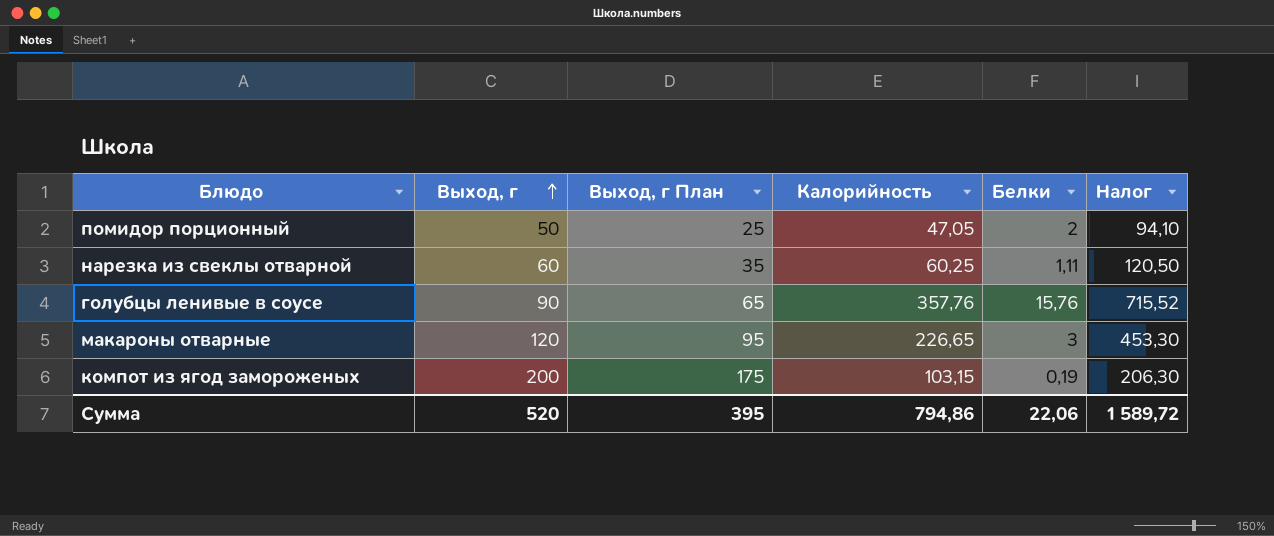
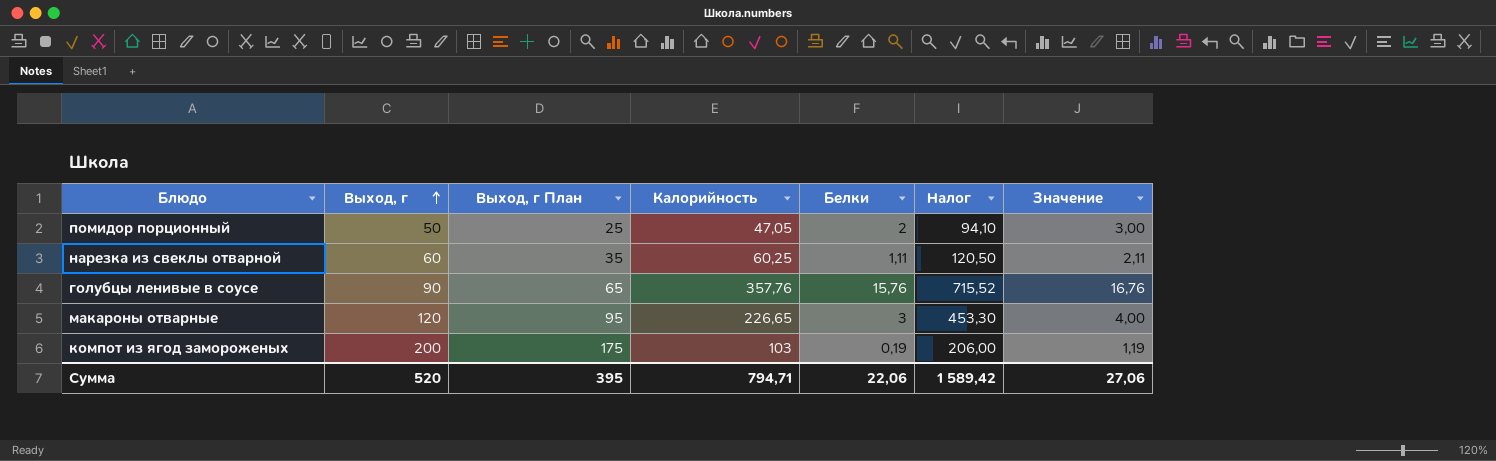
column Значение | formula: none -> [Белки] + 1
компот из ягод замороженых | Калорийность: 103,15 -> 103
компот из ягод замороженых | Налог: 206,30 -> 206,00
Сумма | Калорийность: 794,86 -> 794,71
Сумма | Налог: 1 589,72 -> 1 589,42

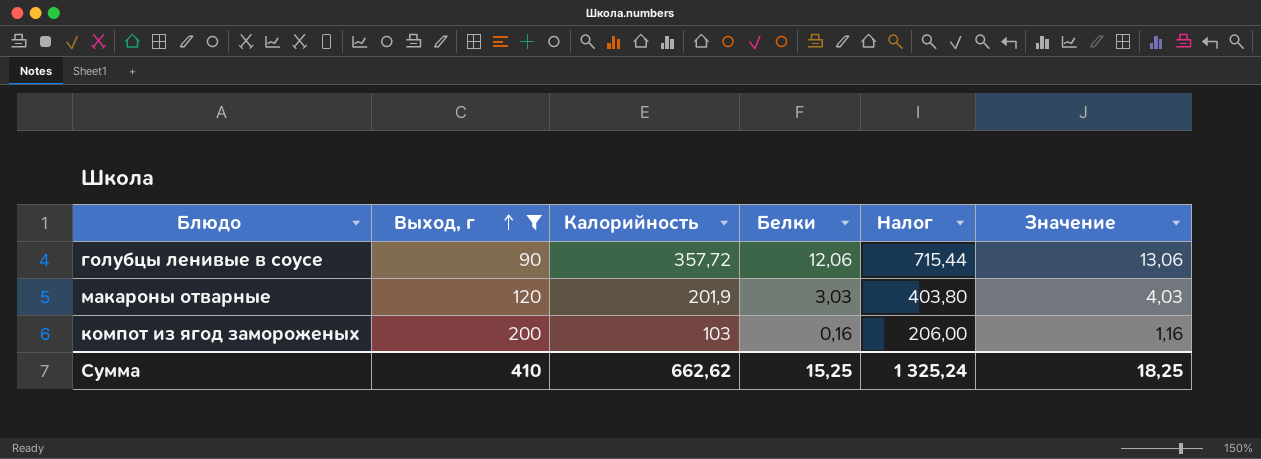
filter: none -> Выход, г >= 90
column Выход, г План | formula: [Выход, г] - 25 -> none
голубцы ленивые в соусе | Калорийность: 357,76 -> 357,72
голубцы ленивые в соусе | Белки: 15,76 -> 12,06
голубцы ленивые в соусе | Налог: 715,52 -> 715,44
голубцы ленивые в соусе | Значение: 16,76 -> 13,06
макароны отварные | Калорийность: 226,65 -> 201,9
макароны отварные | Белки: 3 -> 3,03
макароны отварные | Налог: 453,30 -> 403,80
макароны отварные | Значение: 4,00 -> 4,03
компот из ягод замороженых | Белки: 0,19 -> 0,16
компот из ягод замороженых | Значение: 1,19 -> 1,16
Сумма | Выход, г: 520 -> 410
Сумма | Калорийность: 794,71 -> 662,62
Сумма | Белки: 22,06 -> 15,25
Сумма | Налог: 1 589,42 -> 1 325,24
Сумма | Значение: 27,06 -> 18,25

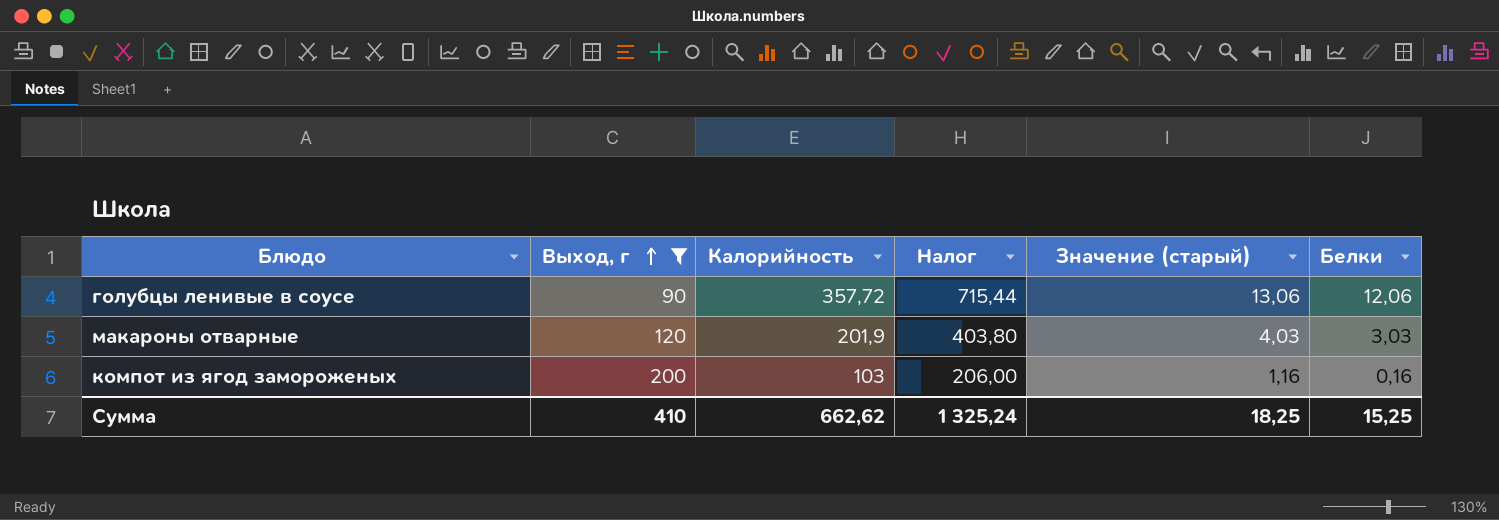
column name: Значение -> Значение (старый)
column Белки | position: 4 -> 6

